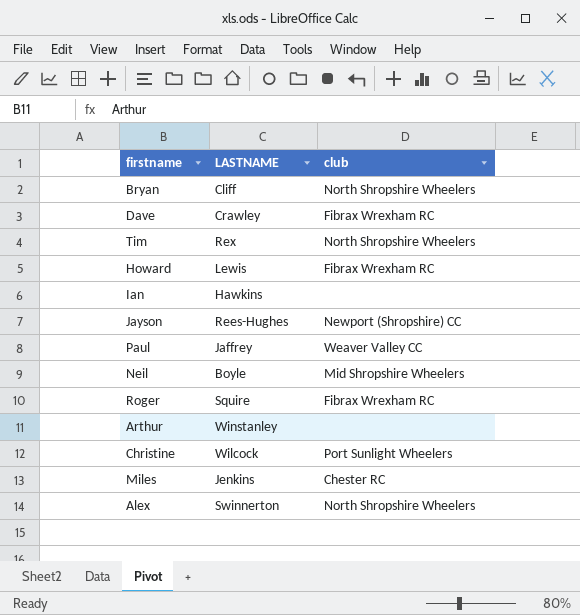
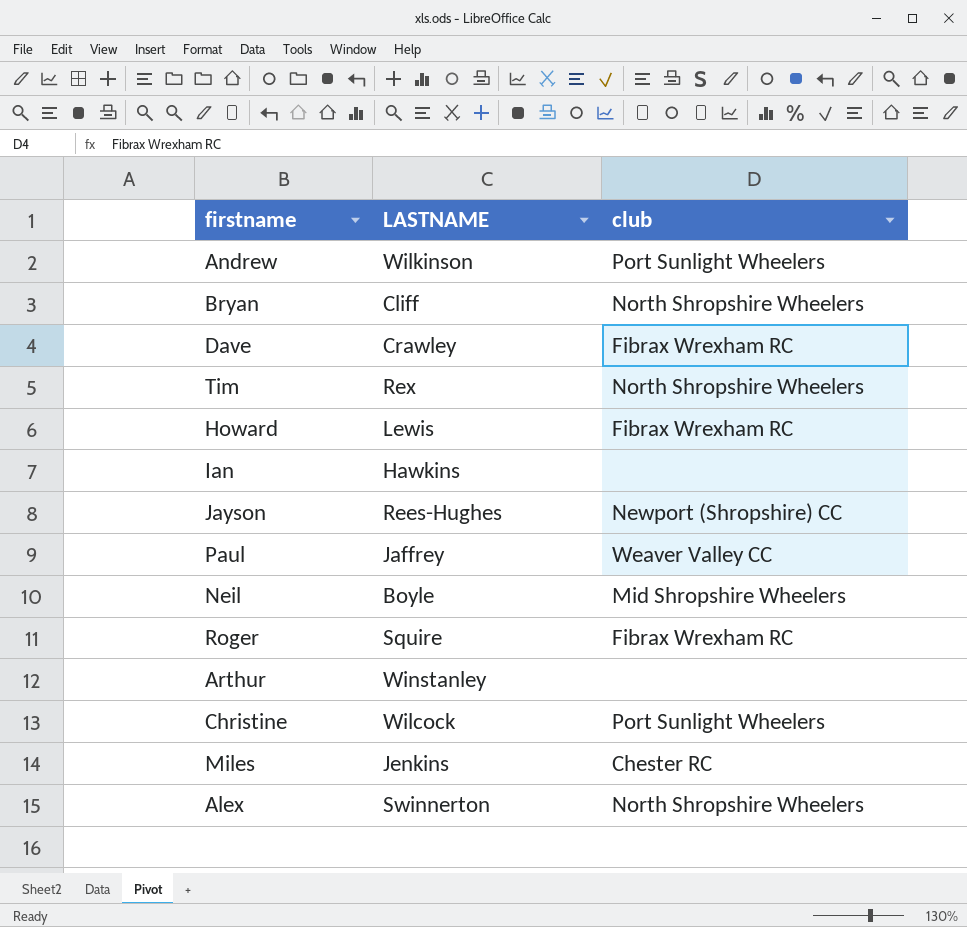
row Andrew: none -> Wilkinson | Port Sunlight Wheelers

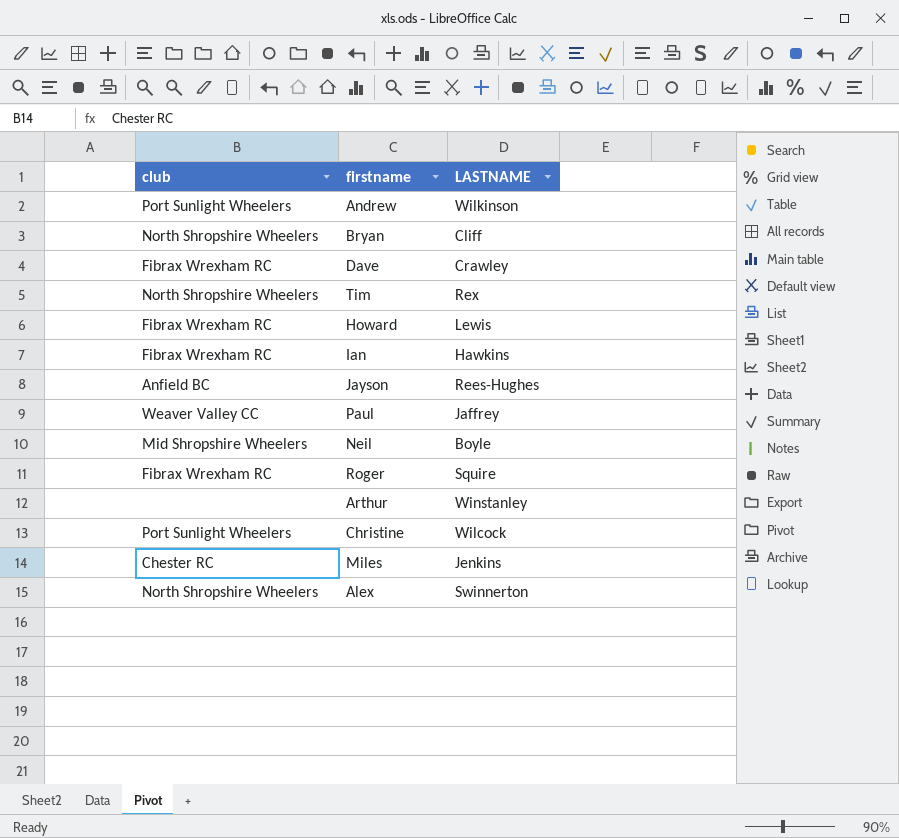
column club | position: 3 -> 1
Ian | club: none -> Fibrax Wrexham RC
Jayson | club: Newport (Shropshire) CC -> Anfield BC

